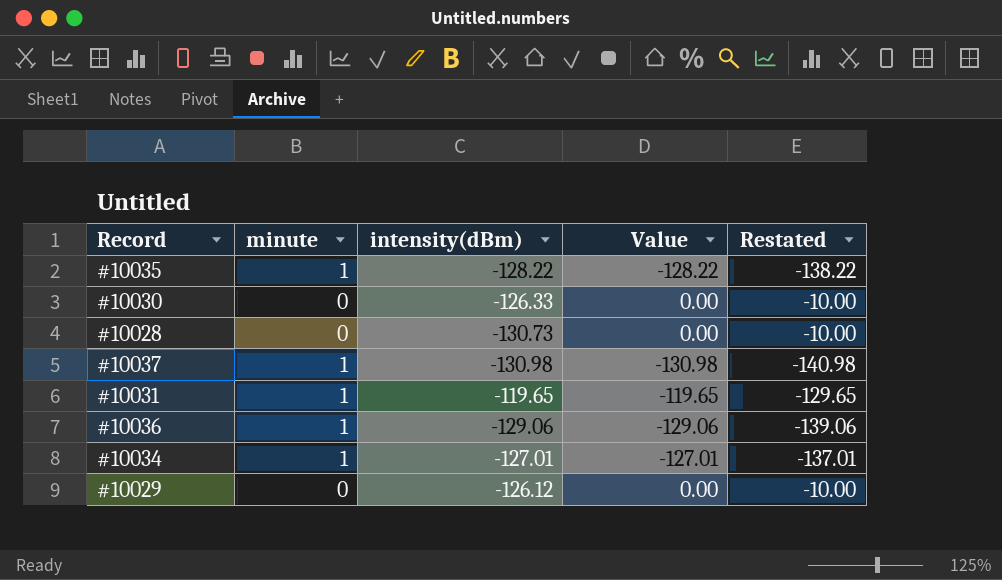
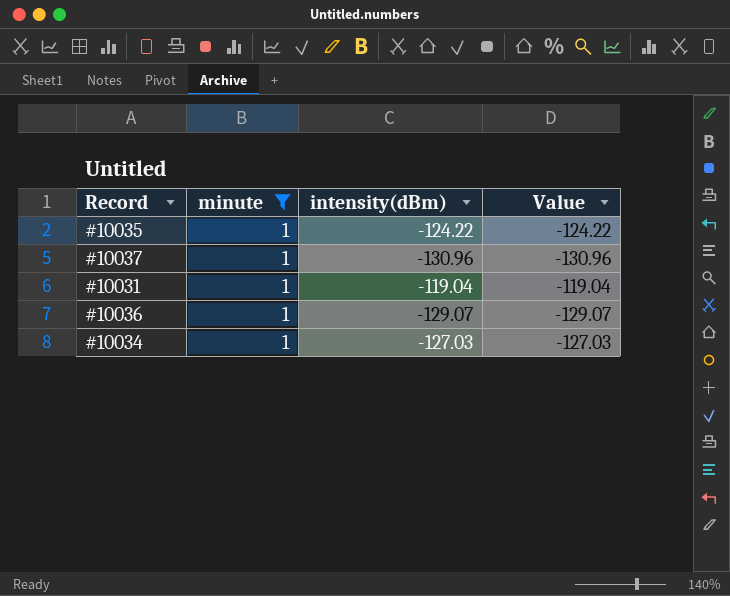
filter: none -> minute = 1
column Restated | formula: [Value] - 10 -> none
#10035 | intensity(dBm): -128.22 -> -124.22
#10035 | Value: -128.22 -> -124.22
#10037 | intensity(dBm): -130.98 -> -130.96
#10037 | Value: -130.98 -> -130.96
#10031 | intensity(dBm): -119.65 -> -119.04
#10031 | Value: -119.65 -> -119.04
#10036 | intensity(dBm): -129.06 -> -129.07
#10036 | Value: -129.06 -> -129.07
#10034 | intensity(dBm): -127.01 -> -127.03
#10034 | Value: -127.01 -> -127.03

